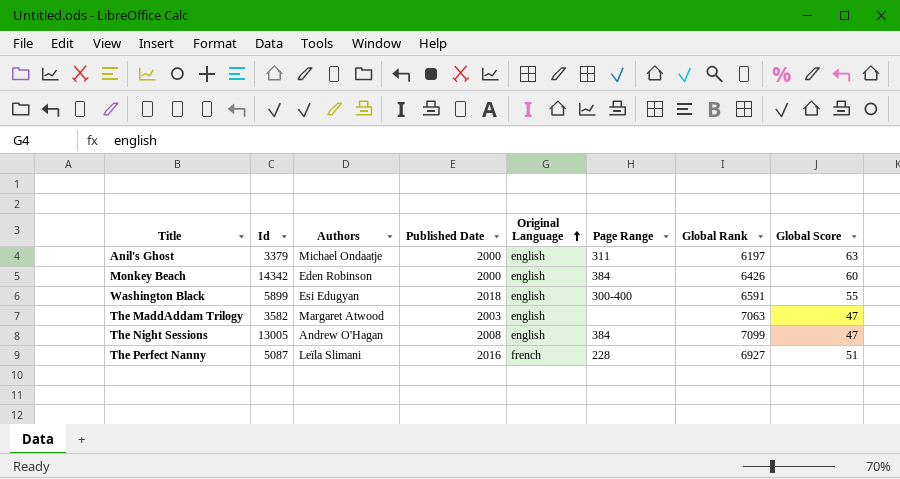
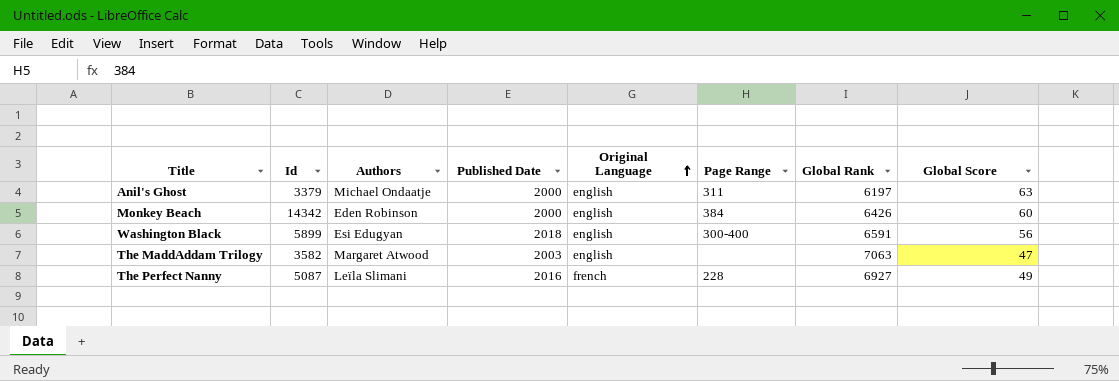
row The Night Sessions: 13005 | Andrew O'Hagan | 2008 | english | 384 | 7099 | 47 -> none
Washington Black | Global Score: 55 -> 56
The Perfect Nanny | Global Score: 51 -> 49

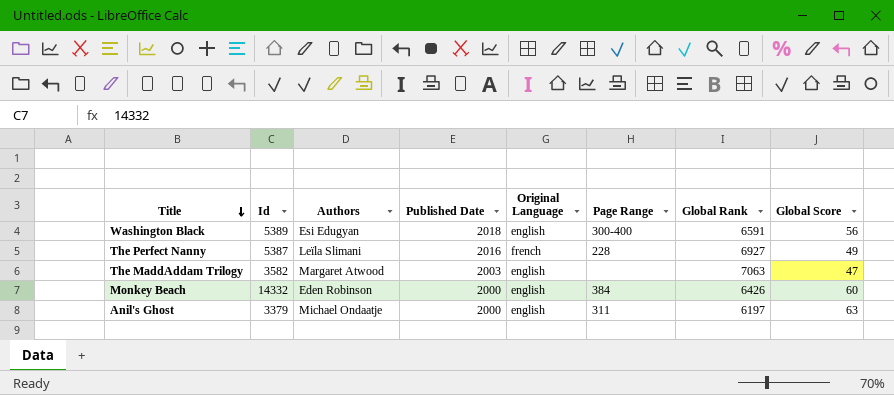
row order: Original Language ascending -> Title descending
Washington Black | Id: 5899 -> 5389
The Perfect Nanny | Id: 5087 -> 5387
Monkey Beach | Id: 14342 -> 14332

